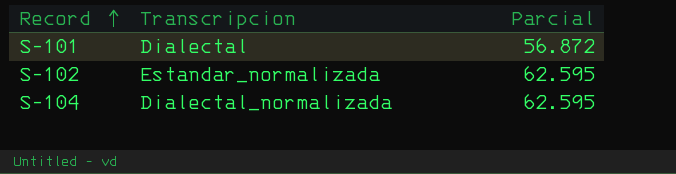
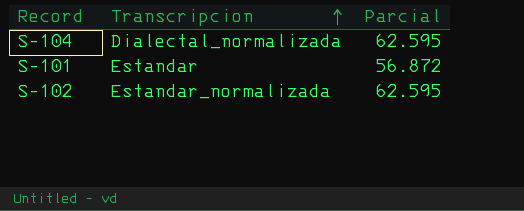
row order: Record ascending -> Transcripcion ascending
S-101 | Transcripcion: Dialectal -> Estandar

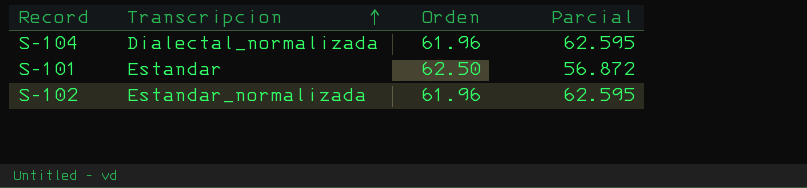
column Orden | position: none -> 3

